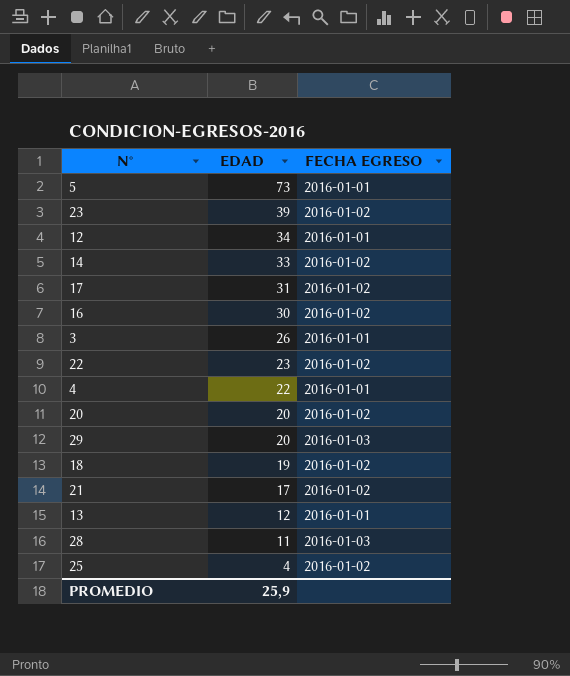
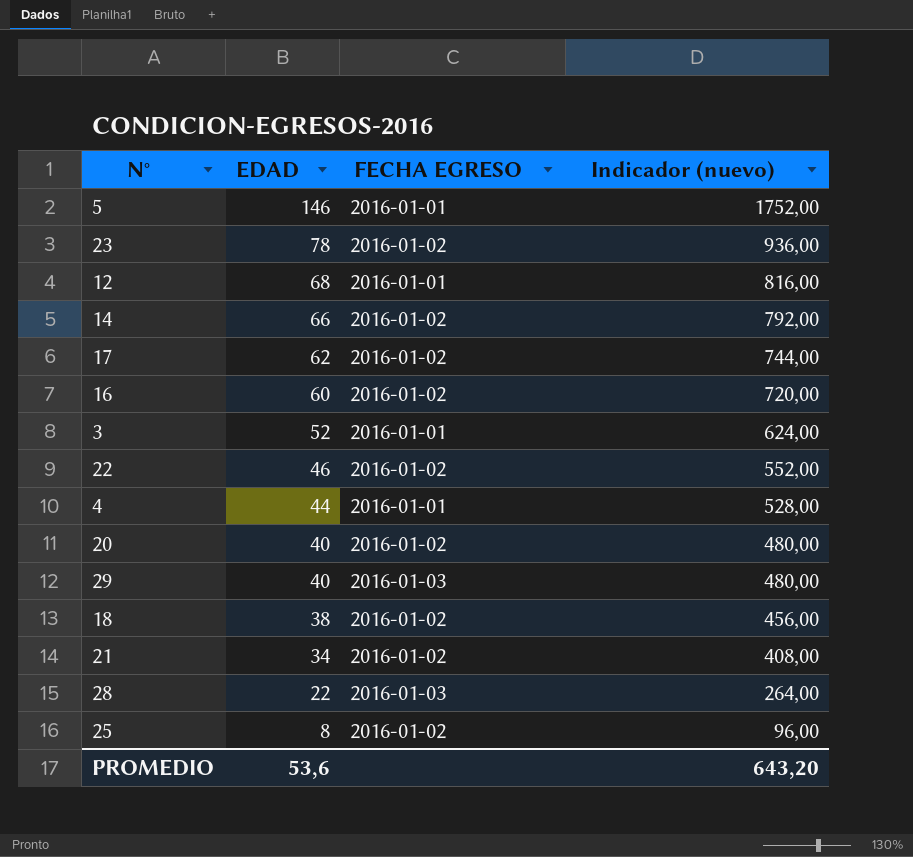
column Indicador (nuevo) | formula: none -> [EDAD] * 12
row 13: 12 | 2016-01-01 -> none
5 | EDAD: 73 -> 146
23 | EDAD: 39 -> 78
12 | EDAD: 34 -> 68
14 | EDAD: 33 -> 66
17 | EDAD: 31 -> 62
16 | EDAD: 30 -> 60
3 | EDAD: 26 -> 52
22 | EDAD: 23 -> 46
4 | EDAD: 22 -> 44
20 | EDAD: 20 -> 40
29 | EDAD: 20 -> 40
18 | EDAD: 19 -> 38
21 | EDAD: 17 -> 34
28 | EDAD: 11 -> 22
25 | EDAD: 4 -> 8
PROMEDIO | EDAD: 25,9 -> 53,6

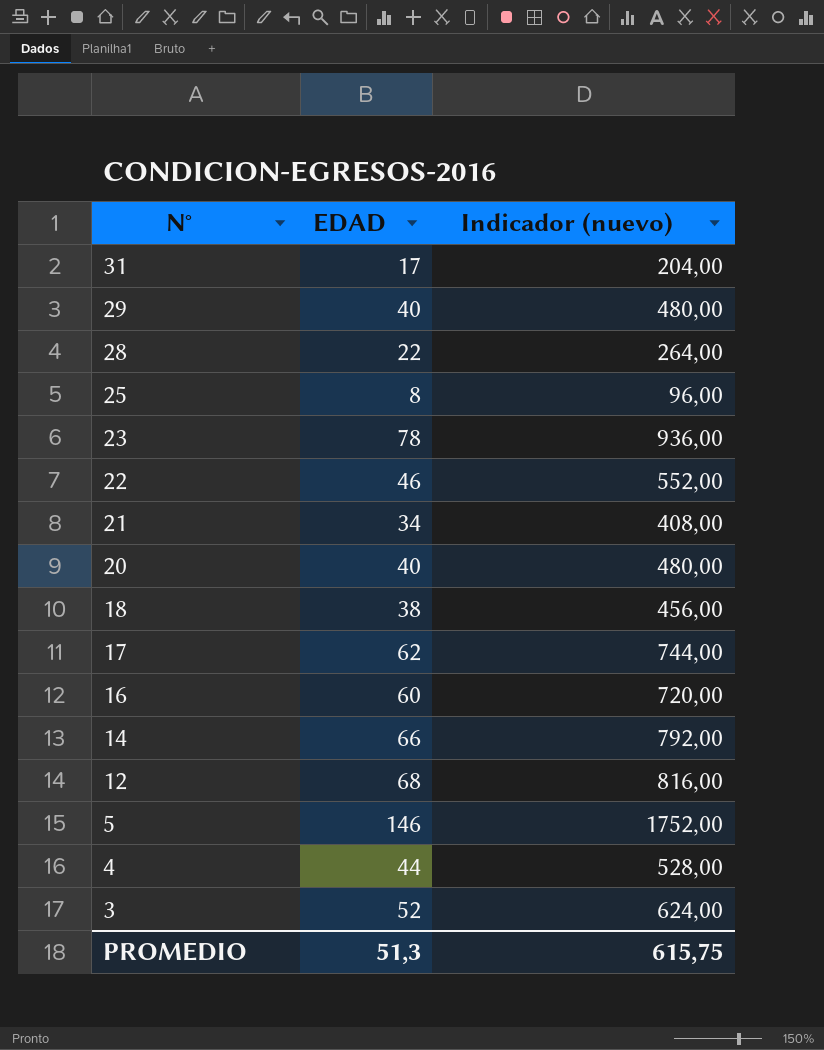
row order: EDAD descending -> N° descending
column FECHA EGRESO | position: 3 -> none
row 31: none -> 17 | 204,00
PROMEDIO | EDAD: 53,6 -> 51,3
PROMEDIO | Indicador (nuevo): 643,20 -> 615,75

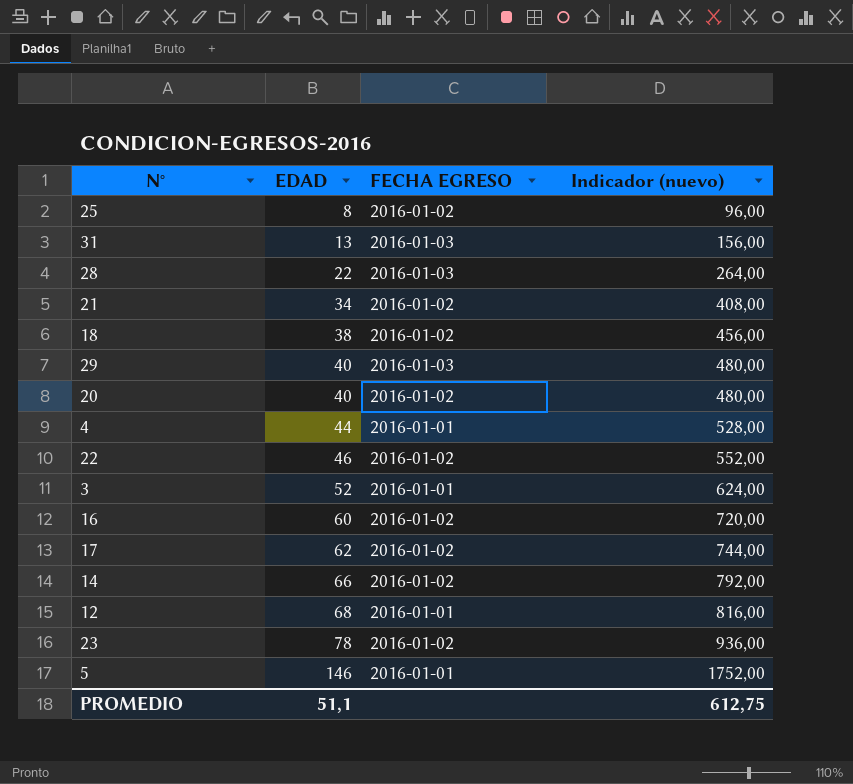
row order: N° descending -> EDAD ascending
column FECHA EGRESO | position: none -> 3
31 | EDAD: 17 -> 13
31 | Indicador (nuevo): 204,00 -> 156,00
PROMEDIO | EDAD: 51,3 -> 51,1
PROMEDIO | Indicador (nuevo): 615,75 -> 612,75

